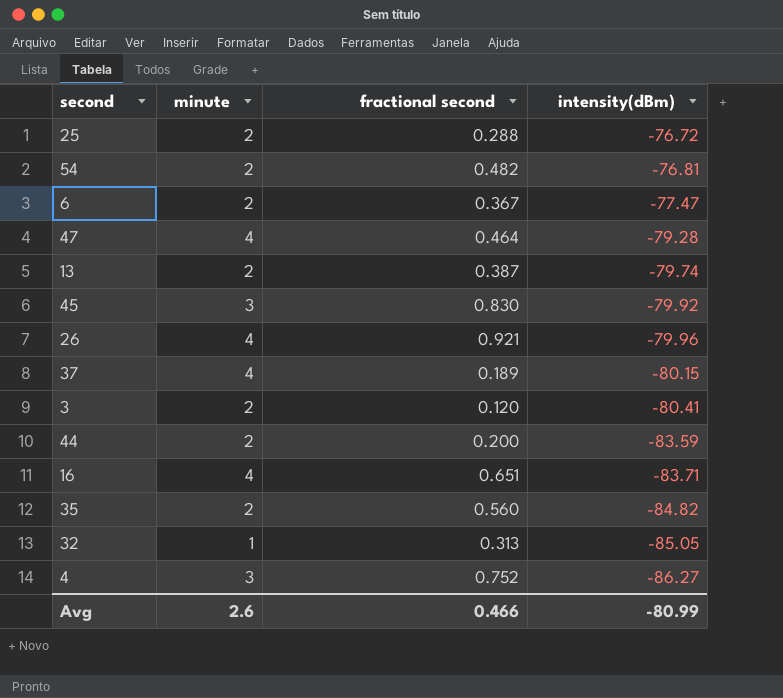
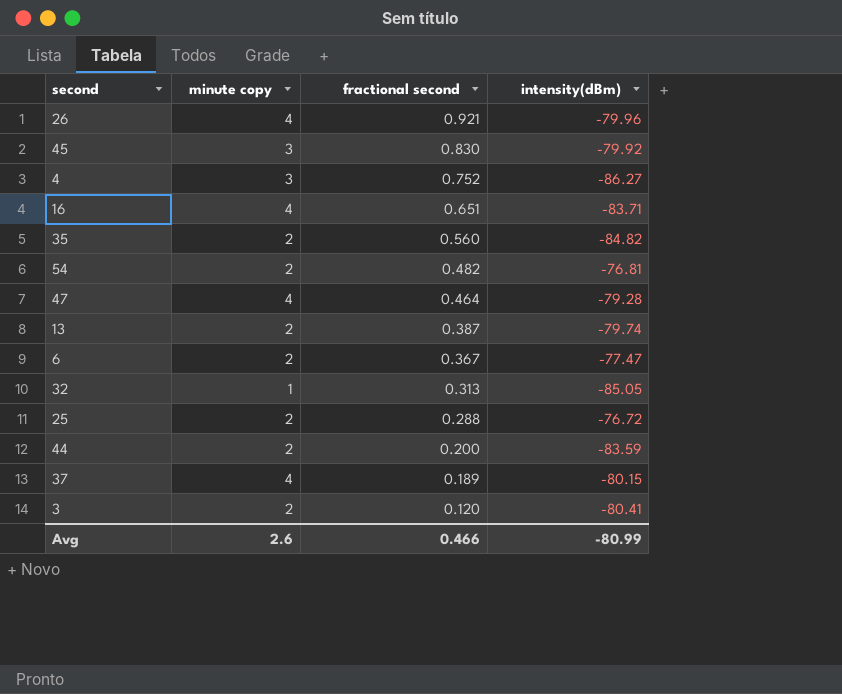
row order: intensity(dBm) descending -> fractional second descending
column name: minute -> minute copy

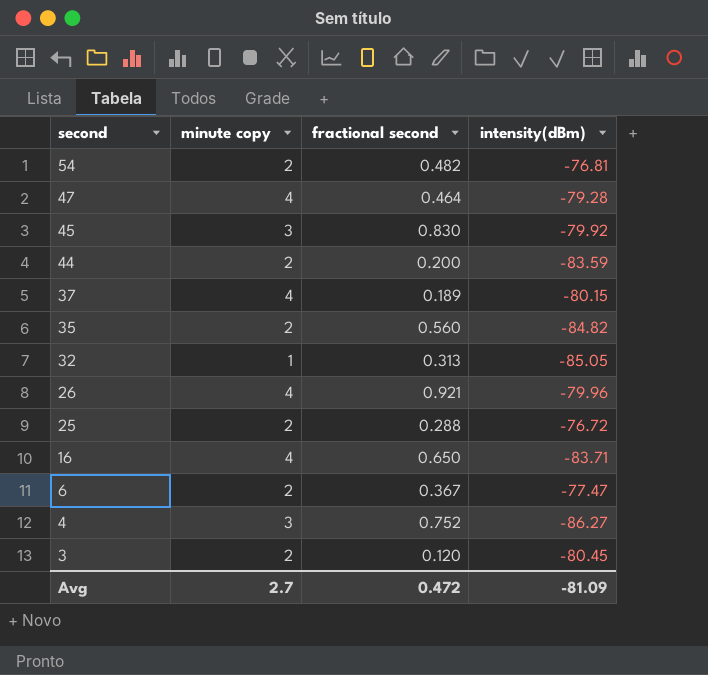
row order: fractional second descending -> second descending
row 13: 2 | 0.387 | -79.74 -> none
16 | fractional second: 0.651 -> 0.650
3 | intensity(dBm): -80.41 -> -80.45
Avg | minute copy: 2.6 -> 2.7
Avg | fractional second: 0.466 -> 0.472
Avg | intensity(dBm): -80.99 -> -81.09

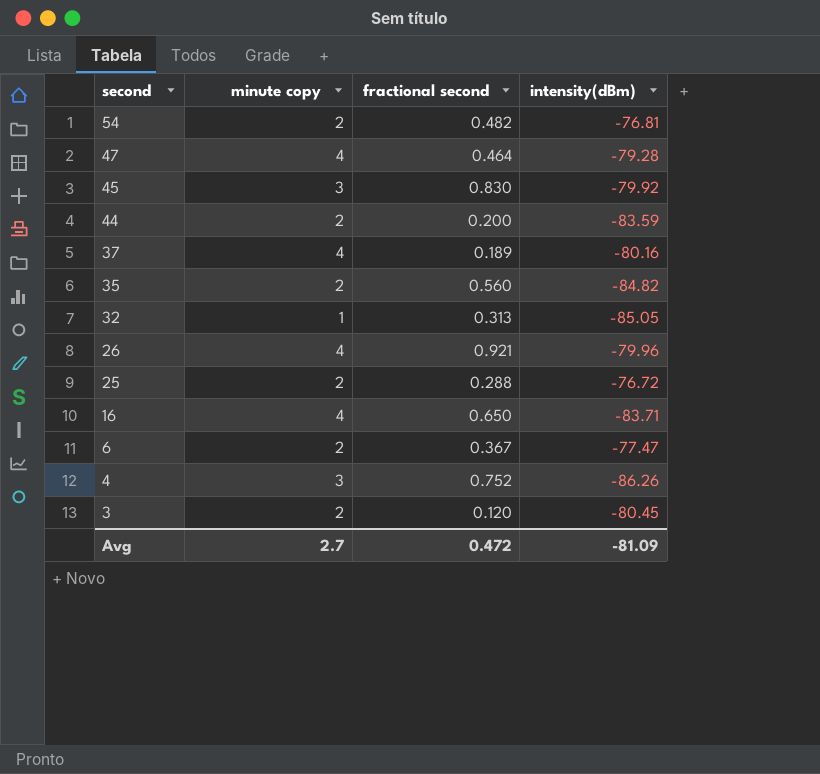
37 | intensity(dBm): -80.15 -> -80.16
4 | intensity(dBm): -86.27 -> -86.26

